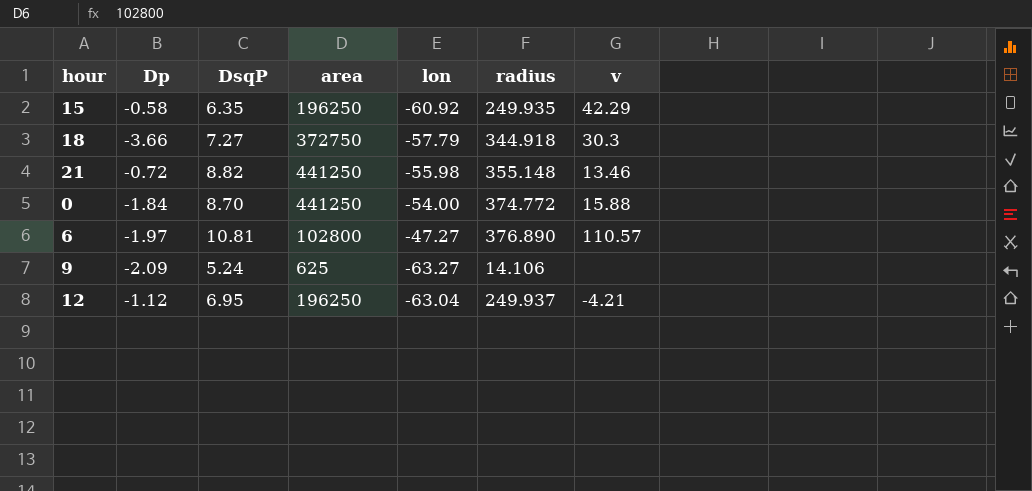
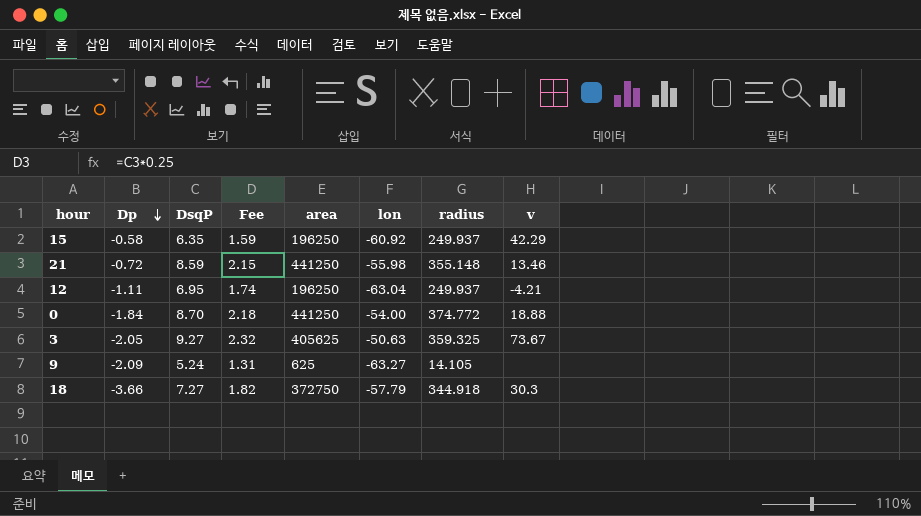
row order: none -> Dp descending
column Fee | formula: none -> [DsqP] * 0.25
row 6: -1.97 | 10.81 | 102800 | -47.27 | 376.890 | 110.57 -> none
15 | radius: 249.935 -> 249.937
21 | DsqP: 8.82 -> 8.59
12 | Dp: -1.12 -> -1.11
0 | v: 15.88 -> 18.88
row 3: none -> -2.05 | 9.27 | 2.32 | 405625 | -50.63 | 359.325 | 73.67
9 | radius: 14.106 -> 14.105

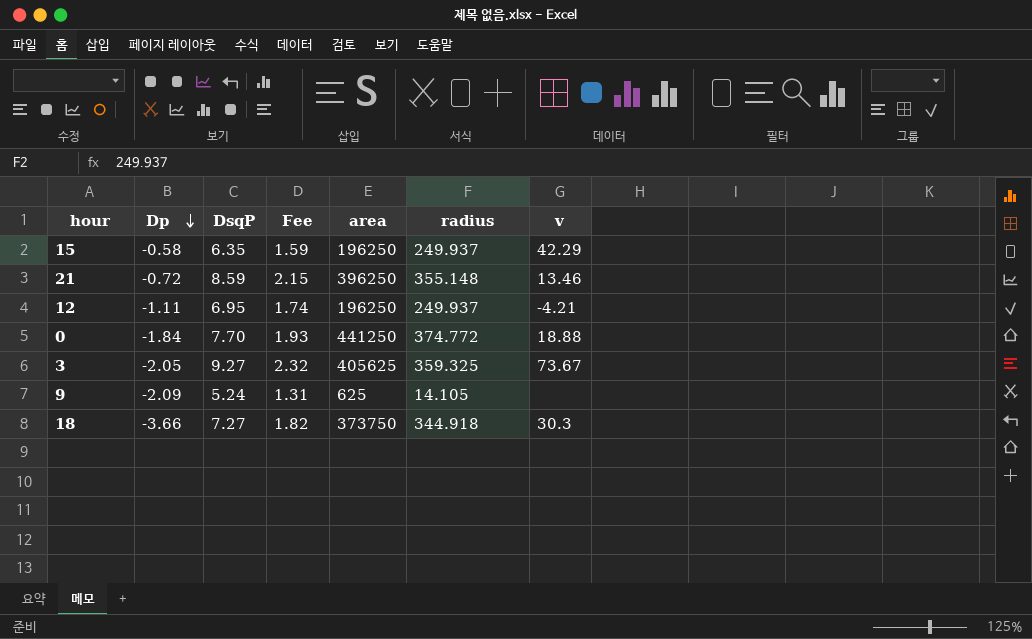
column lon | position: 6 -> none
21 | area: 441250 -> 396250
0 | DsqP: 8.70 -> 7.70
0 | Fee: 2.18 -> 1.93
18 | area: 372750 -> 373750

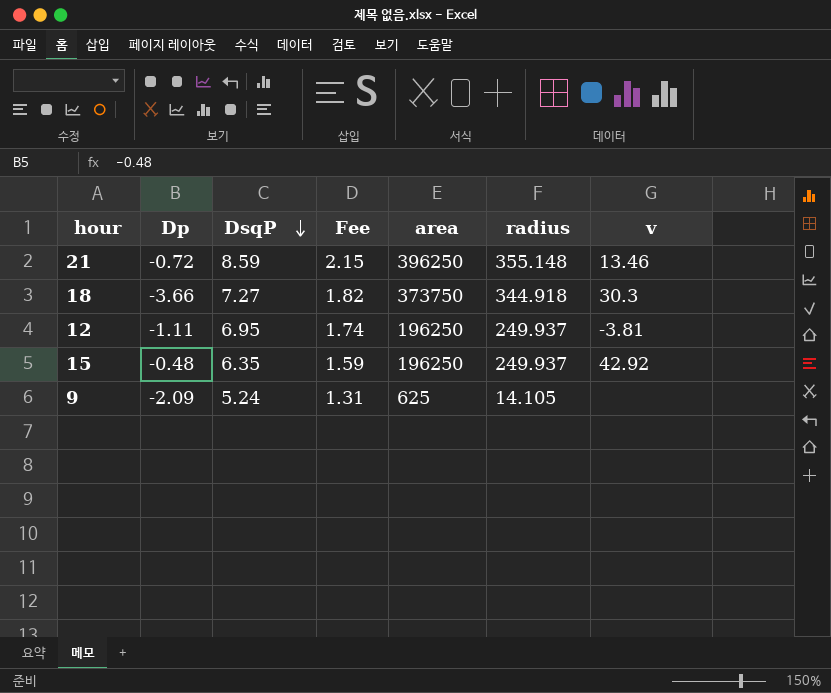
row order: Dp descending -> DsqP descending
row 0: -1.84 | 7.70 | 1.93 | 441250 | 374.772 | 18.88 -> none
row 3: -2.05 | 9.27 | 2.32 | 405625 | 359.325 | 73.67 -> none
12 | v: -4.21 -> -3.81
15 | Dp: -0.58 -> -0.48
15 | v: 42.29 -> 42.92

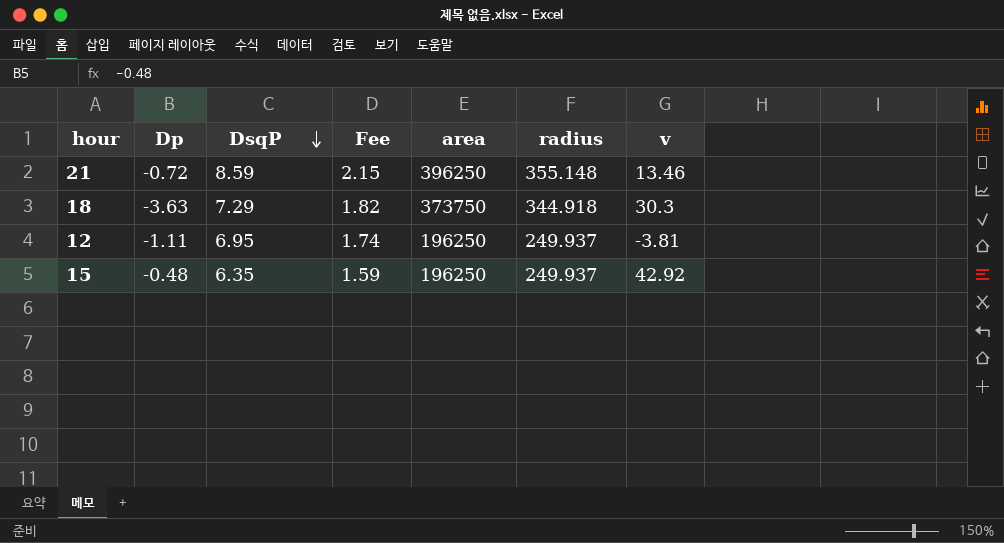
row 9: -2.09 | 5.24 | 1.31 | 625 | 14.105 | none -> none
18 | Dp: -3.66 -> -3.63
18 | DsqP: 7.27 -> 7.29

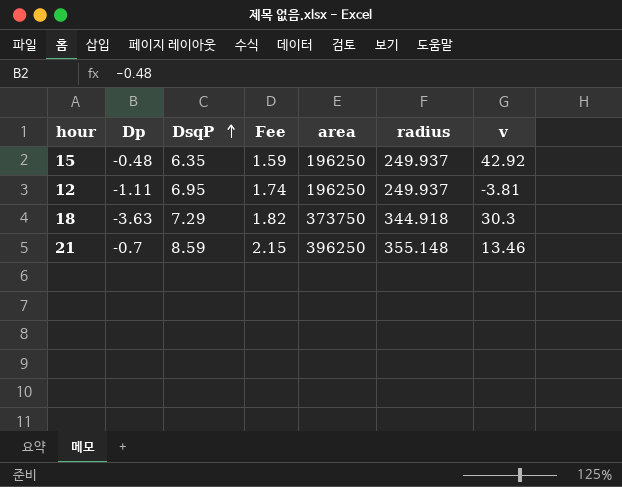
row order: DsqP descending -> DsqP ascending
21 | Dp: -0.72 -> -0.7

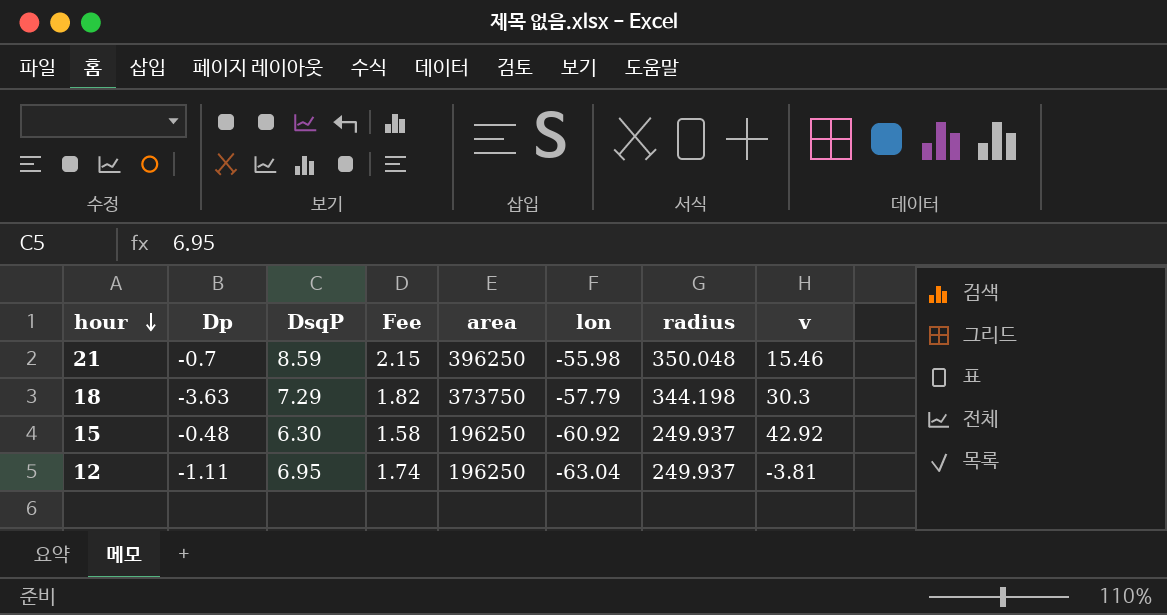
row order: DsqP ascending -> hour descending
column lon | position: none -> 6
21 | radius: 355.148 -> 350.048
21 | v: 13.46 -> 15.46
18 | radius: 344.918 -> 344.198
15 | DsqP: 6.35 -> 6.30
15 | Fee: 1.59 -> 1.58

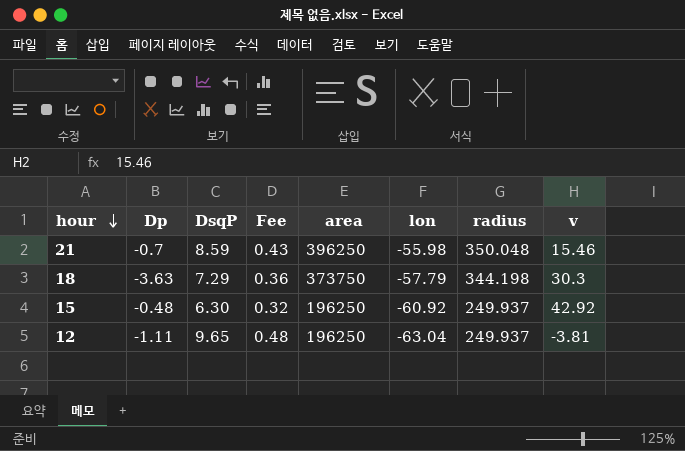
column Fee | formula: [DsqP] * 0.25 -> [DsqP] * 0.05
12 | DsqP: 6.95 -> 9.65

